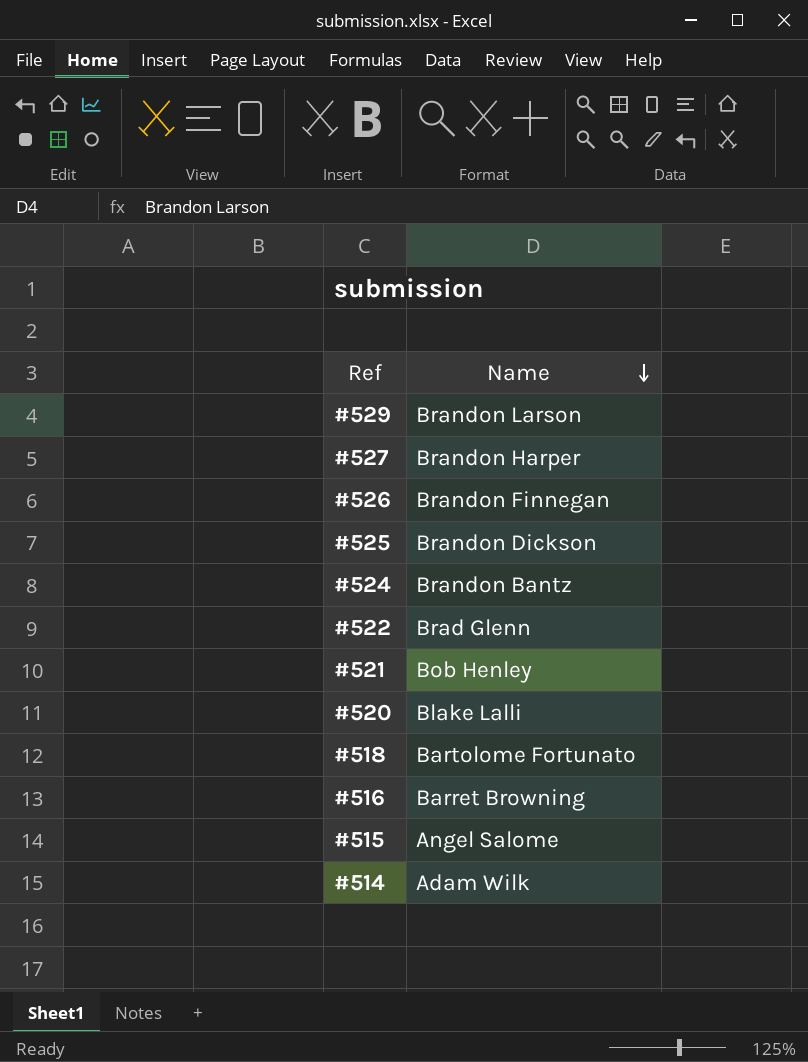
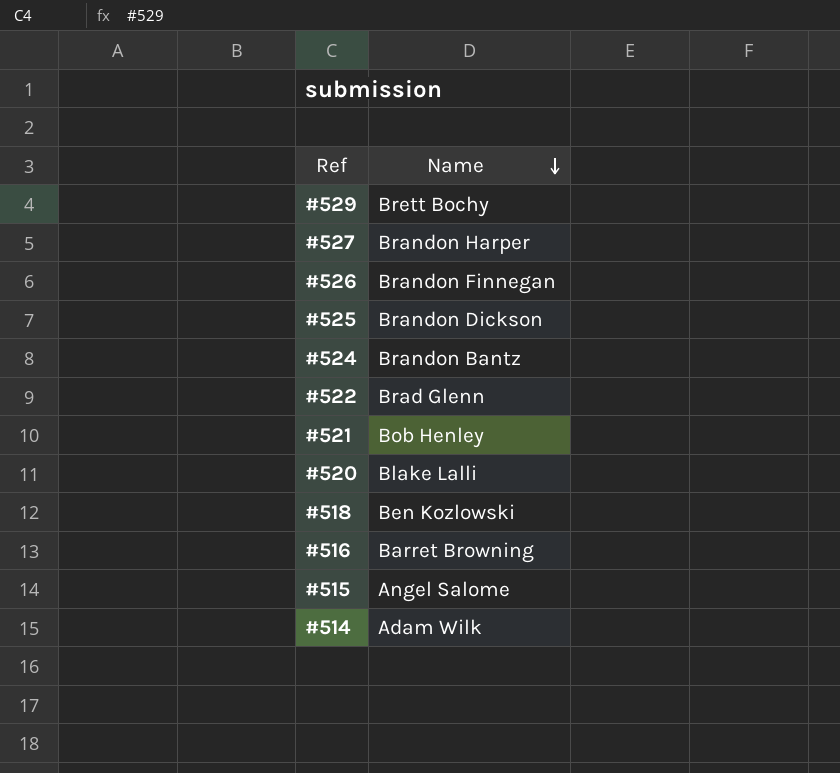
#529 | Name: Brandon Larson -> Brett Bochy
#518 | Name: Bartolome Fortunato -> Ben Kozlowski

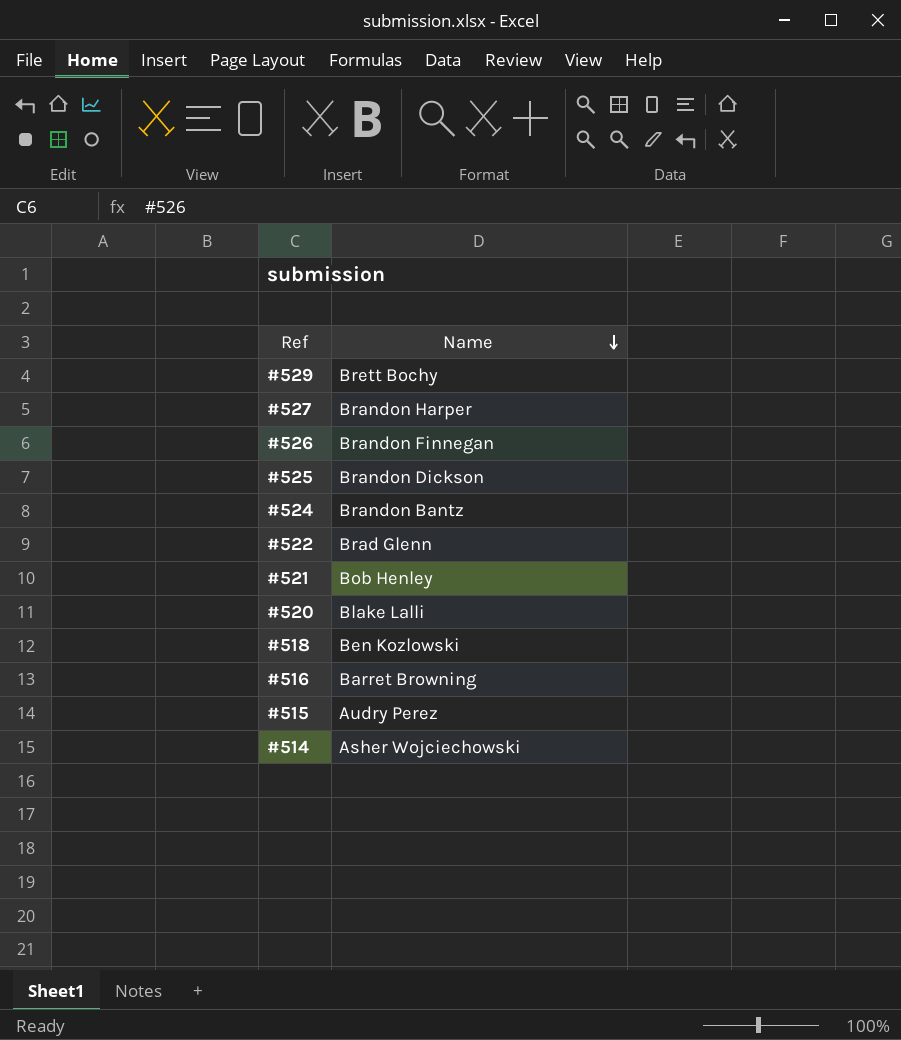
#515 | Name: Angel Salome -> Audry Perez
#514 | Name: Adam Wilk -> Asher Wojciechowski

